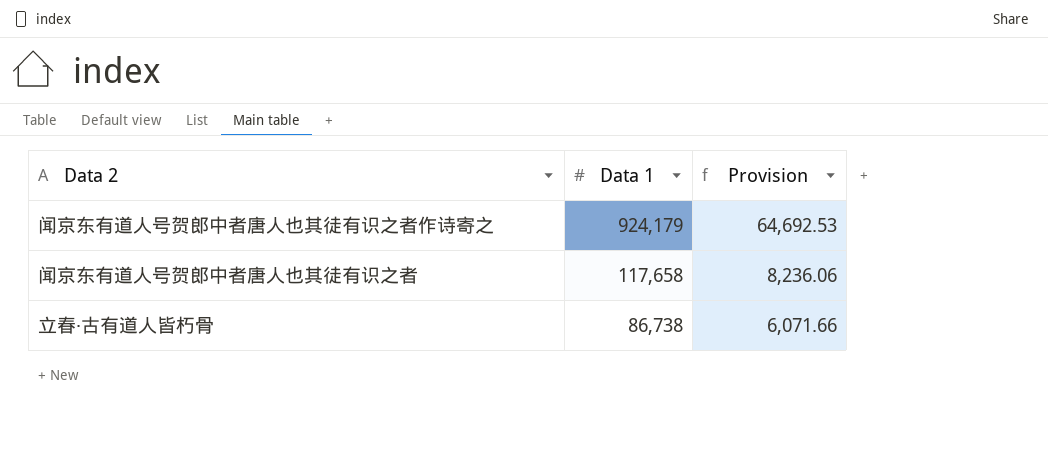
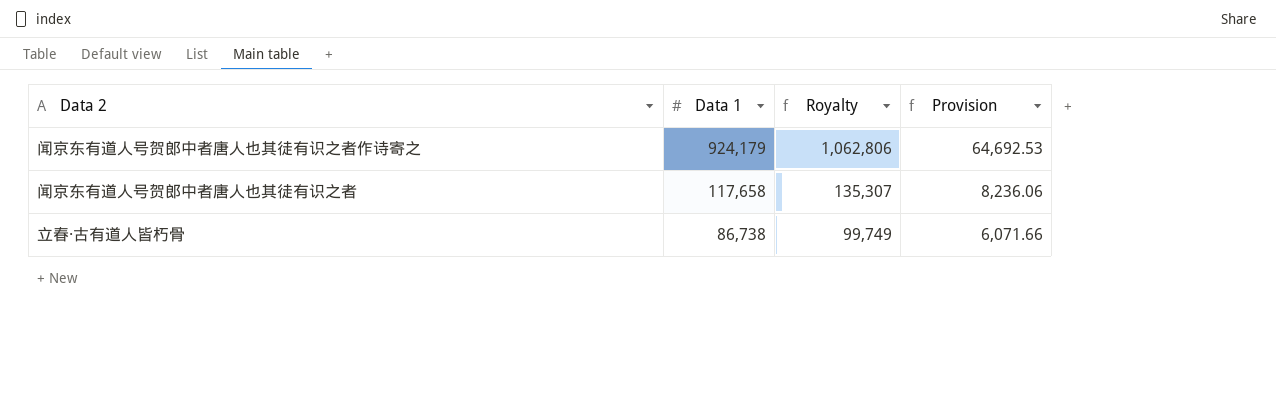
column Royalty | formula: none -> [Data 1] * 1.15

